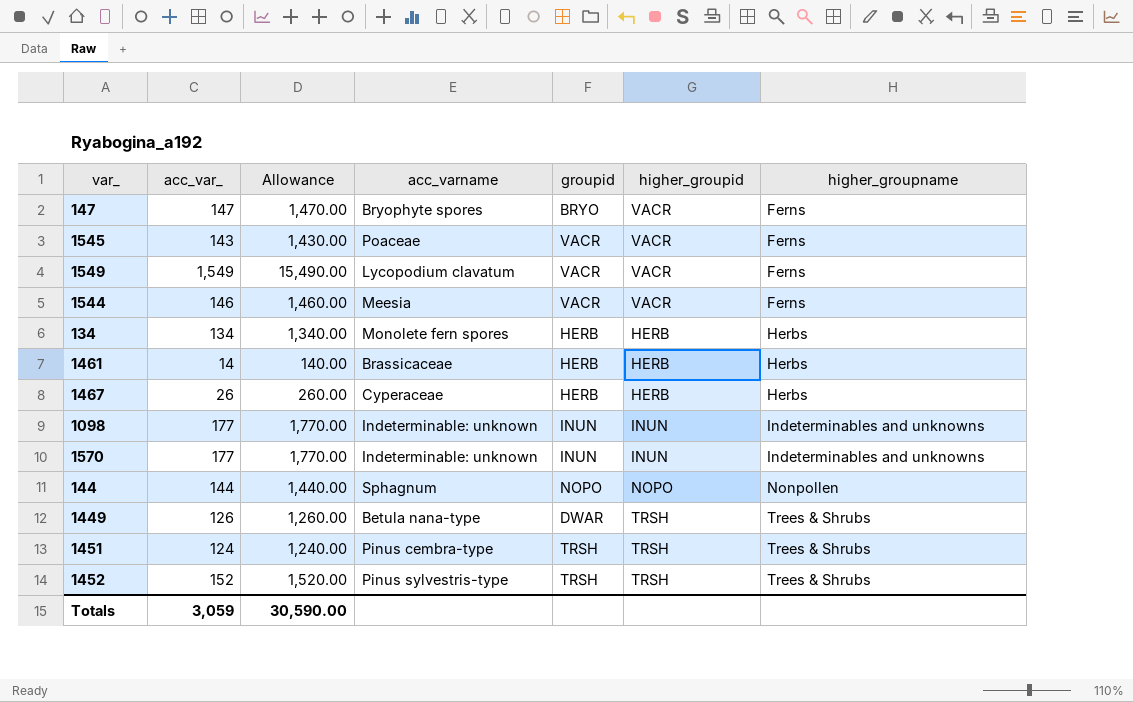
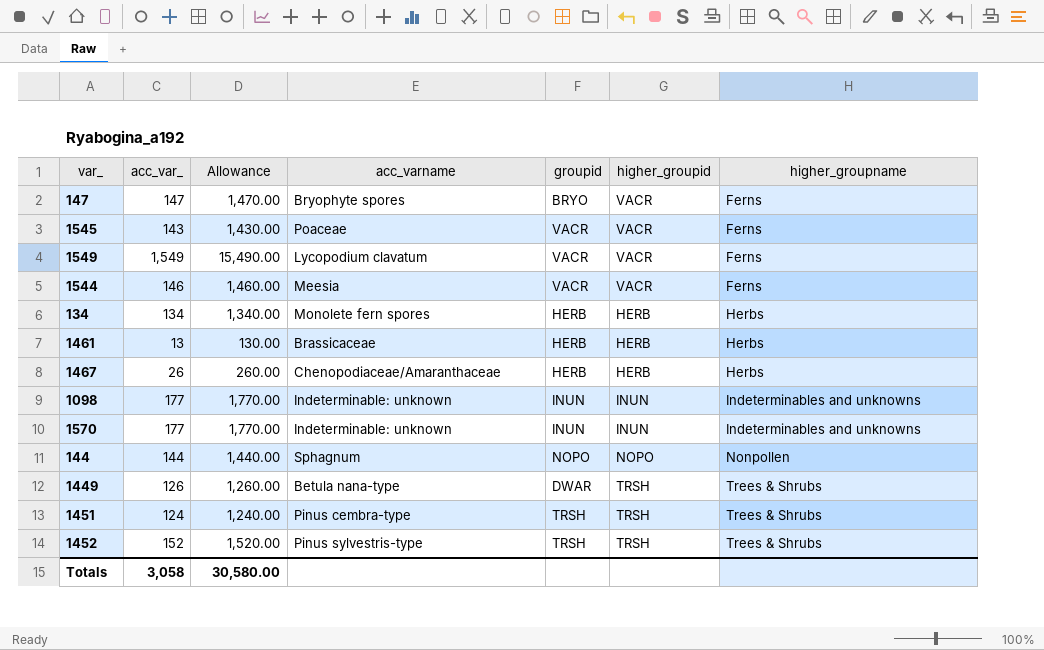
1461 | acc_var_: 14 -> 13
1461 | Allowance: 140.00 -> 130.00
1467 | acc_varname: Cyperaceae -> Chenopodiaceae/Amaranthaceae
Totals | acc_var_: 3,059 -> 3,058
Totals | Allowance: 30,590.00 -> 30,580.00

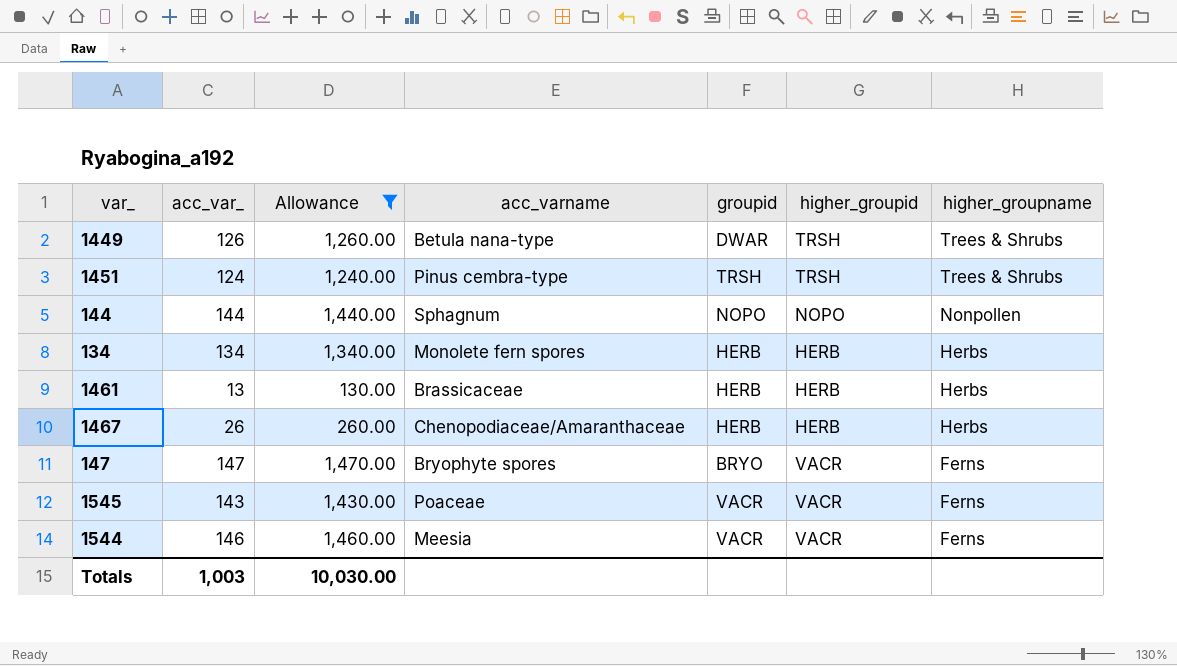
filter: none -> Allowance <= 1,470.00
row order: higher_groupname ascending -> higher_groupname descending
Totals | acc_var_: 3,058 -> 1,003
Totals | Allowance: 30,580.00 -> 10,030.00

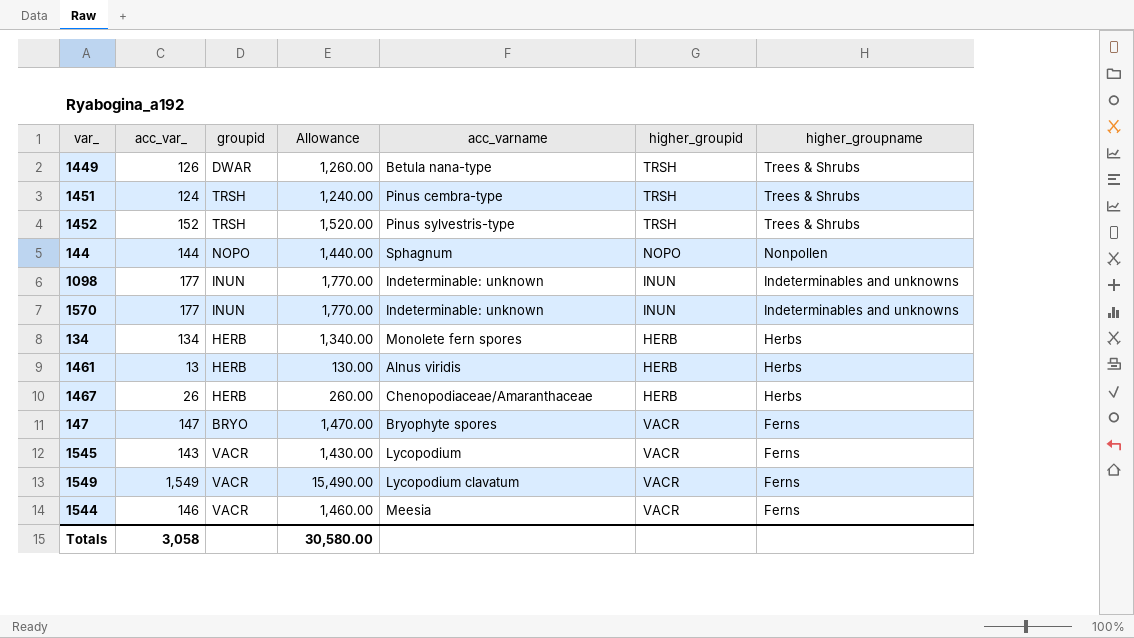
filter: Allowance <= 1,470.00 -> none
column groupid | position: 5 -> 3
1461 | acc_varname: Brassicaceae -> Alnus viridis
1545 | acc_varname: Poaceae -> Lycopodium
Totals | acc_var_: 1,003 -> 3,058
Totals | Allowance: 10,030.00 -> 30,580.00

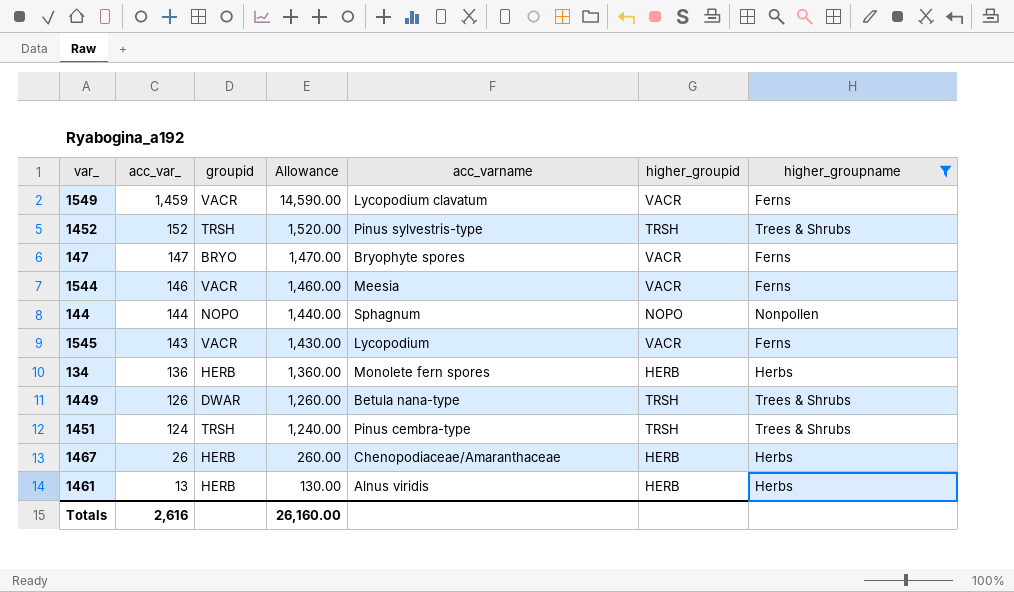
filter: none -> higher_groupname != Indeterminables and unknowns
row order: higher_groupname descending -> acc_var_ descending
1549 | acc_var_: 1,549 -> 1,459
1549 | Allowance: 15,490.00 -> 14,590.00
134 | acc_var_: 134 -> 136
134 | Allowance: 1,340.00 -> 1,360.00
Totals | acc_var_: 3,058 -> 2,616
Totals | Allowance: 30,580.00 -> 26,160.00

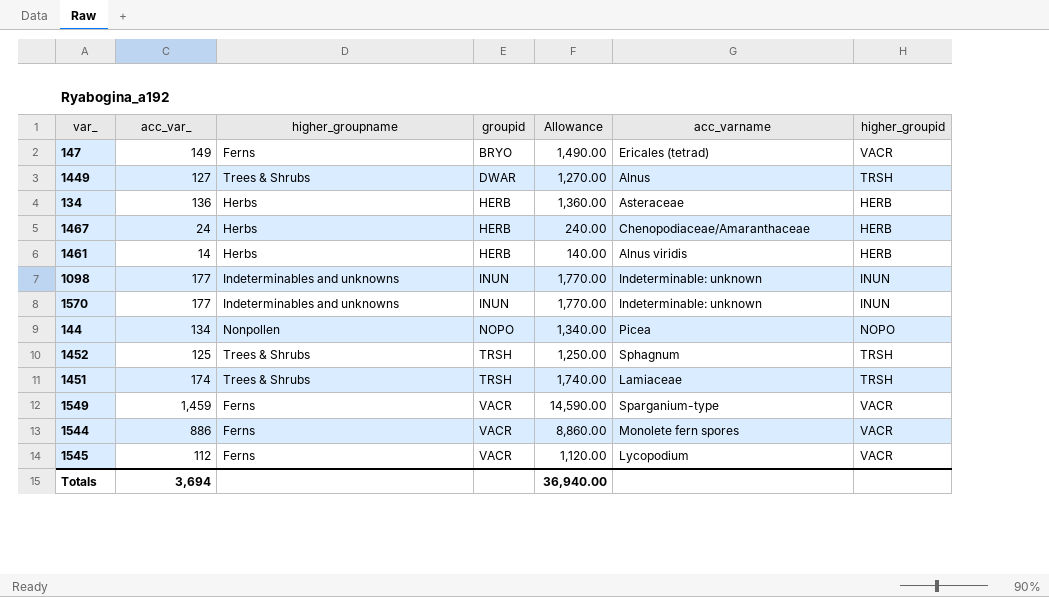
filter: higher_groupname != Indeterminables and unknowns -> none
row order: acc_var_ descending -> groupid ascending
column higher_groupname | position: 7 -> 3
147 | acc_var_: 147 -> 149
147 | Allowance: 1,470.00 -> 1,490.00
147 | acc_varname: Bryophyte spores -> Ericales (tetrad)
1449 | acc_var_: 126 -> 127
1449 | Allowance: 1,260.00 -> 1,270.00
1449 | acc_varname: Betula nana-type -> Alnus
134 | acc_varname: Monolete fern spores -> Asteraceae
1467 | acc_var_: 26 -> 24
1467 | Allowance: 260.00 -> 240.00
1461 | acc_var_: 13 -> 14
1461 | Allowance: 130.00 -> 140.00
144 | acc_var_: 144 -> 134
144 | Allowance: 1,440.00 -> 1,340.00
144 | acc_varname: Sphagnum -> Picea
1452 | acc_var_: 152 -> 125
1452 | Allowance: 1,520.00 -> 1,250.00
1452 | acc_varname: Pinus sylvestris-type -> Sphagnum
1451 | acc_var_: 124 -> 174
1451 | Allowance: 1,240.00 -> 1,740.00
1451 | acc_varname: Pinus cembra-type -> Lamiaceae
1549 | acc_varname: Lycopodium clavatum -> Sparganium-type
1544 | acc_var_: 146 -> 886
1544 | Allowance: 1,460.00 -> 8,860.00
1544 | acc_varname: Meesia -> Monolete fern spores
1545 | acc_var_: 143 -> 112
1545 | Allowance: 1,430.00 -> 1,120.00
Totals | acc_var_: 2,616 -> 3,694
Totals | Allowance: 26,160.00 -> 36,940.00

